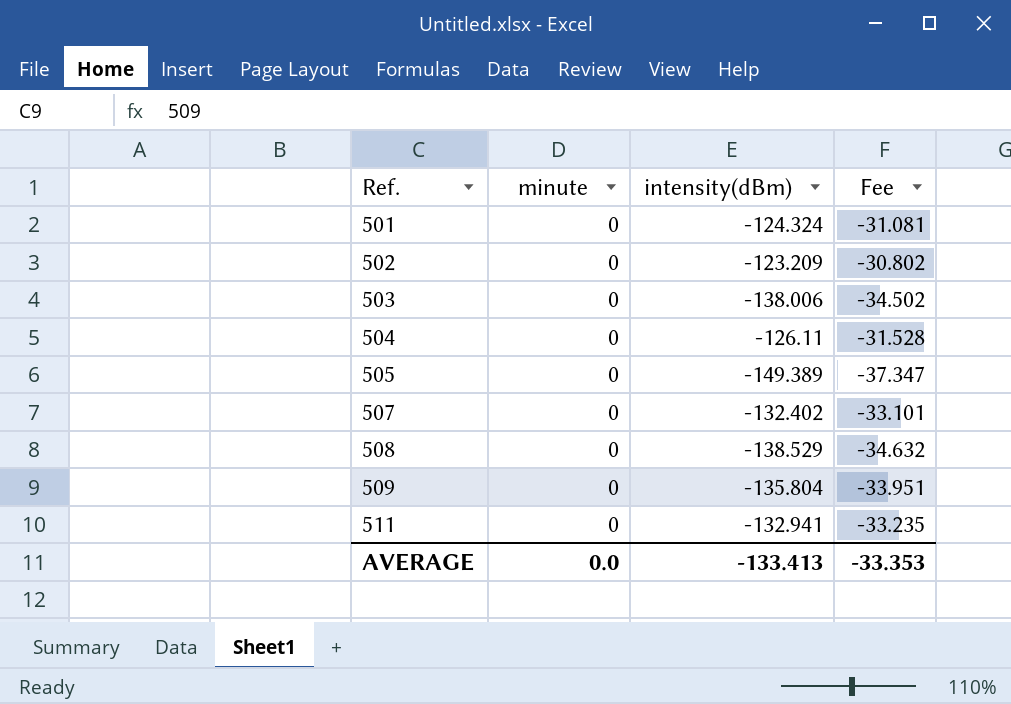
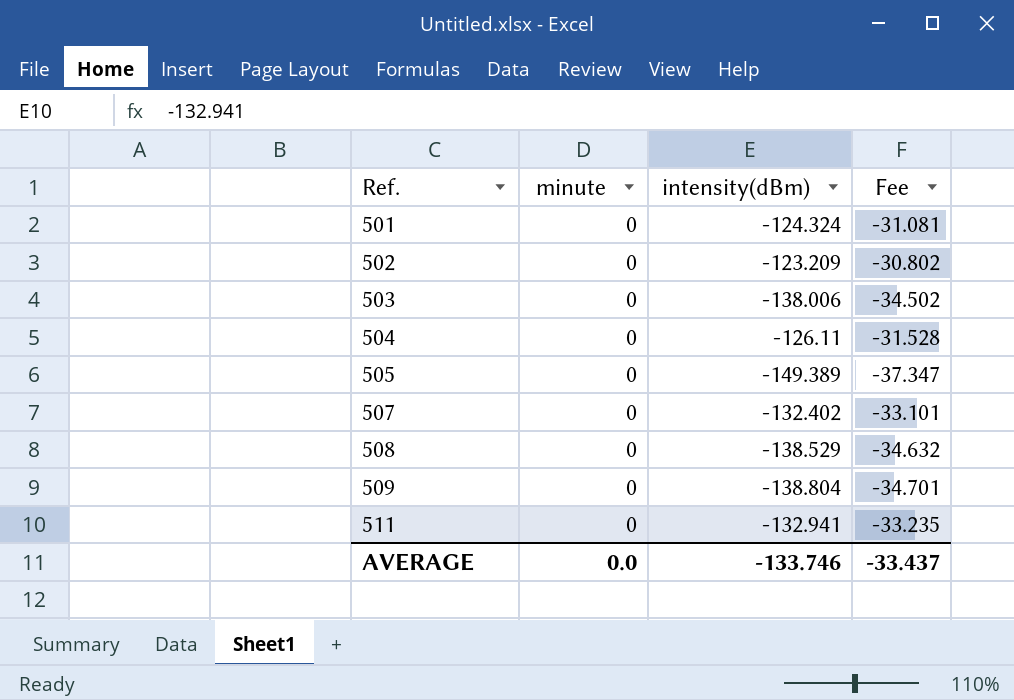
509 | intensity(dBm): -135.804 -> -138.804
509 | Fee: -33.951 -> -34.701
AVERAGE | intensity(dBm): -133.413 -> -133.746
AVERAGE | Fee: -33.353 -> -33.437

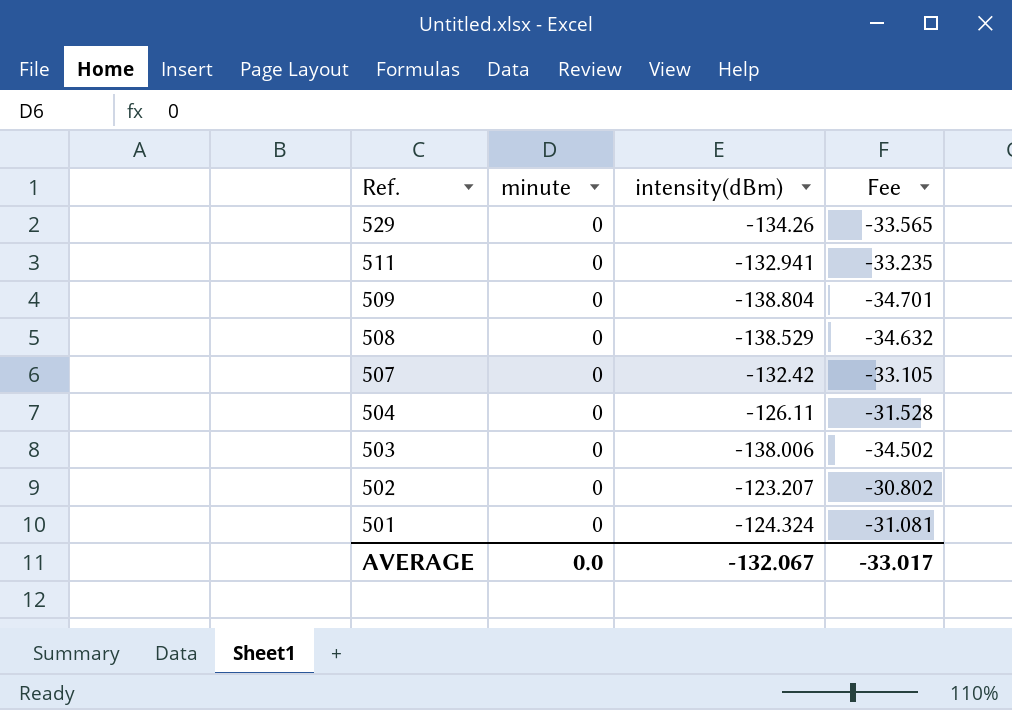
row order: Ref. ascending -> Ref. descending
row 505: 0 | -149.389 | -37.347 -> none
row 529: none -> 0 | -134.26 | -33.565
507 | intensity(dBm): -132.402 -> -132.42
507 | Fee: -33.101 -> -33.105
502 | intensity(dBm): -123.209 -> -123.207
AVERAGE | intensity(dBm): -133.746 -> -132.067
AVERAGE | Fee: -33.437 -> -33.017

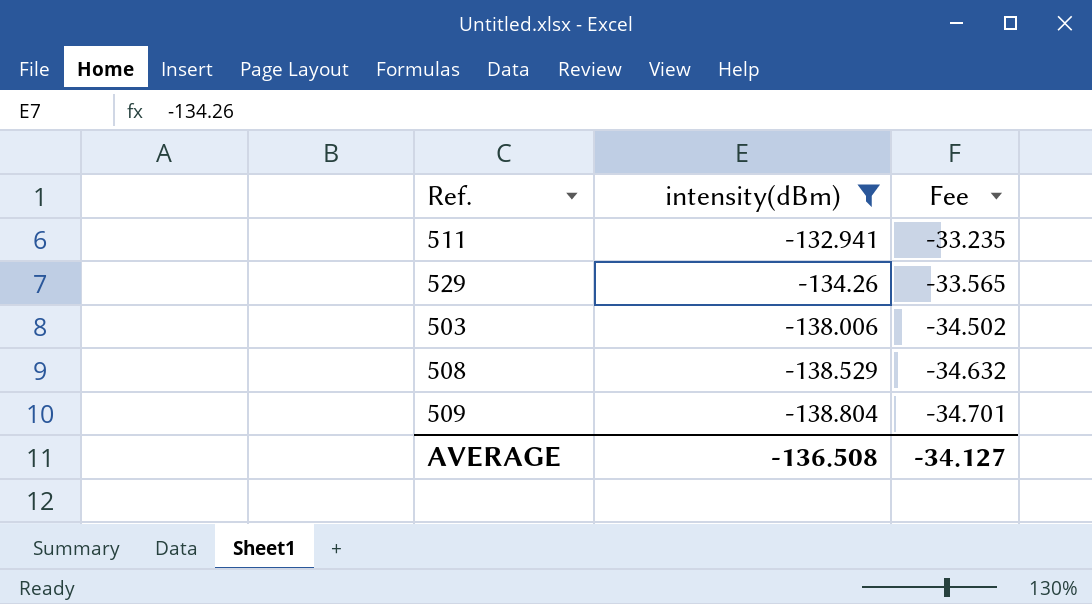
filter: none -> intensity(dBm) <= -132.941
row order: Ref. descending -> intensity(dBm) descending
column minute | position: 2 -> none
AVERAGE | intensity(dBm): -132.067 -> -136.508
AVERAGE | Fee: -33.017 -> -34.127

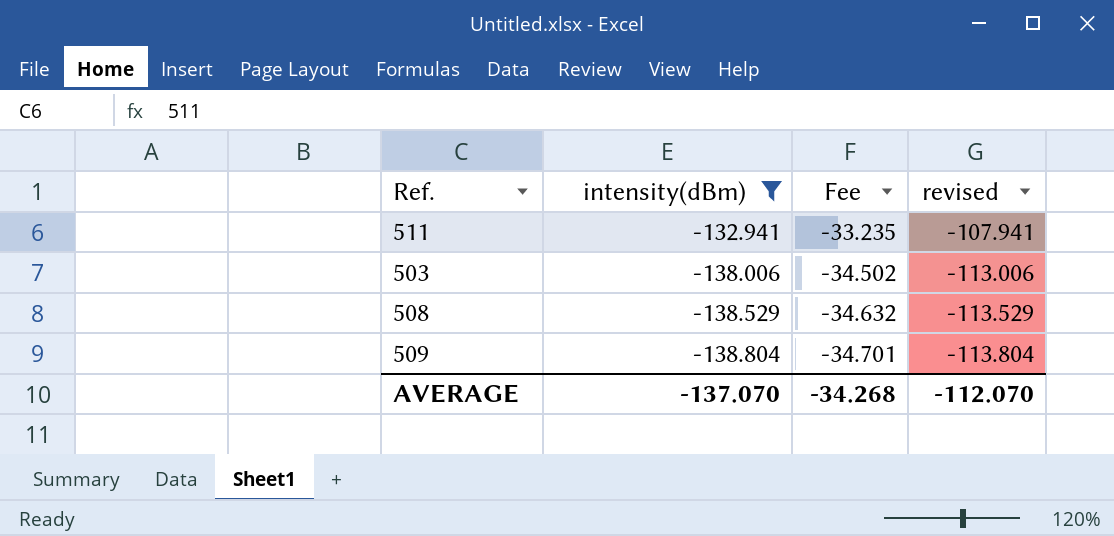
column revised | formula: none -> [intensity(dBm)] + 25
row 529: -134.26 | -33.565 -> none
AVERAGE | intensity(dBm): -136.508 -> -137.070
AVERAGE | Fee: -34.127 -> -34.268

